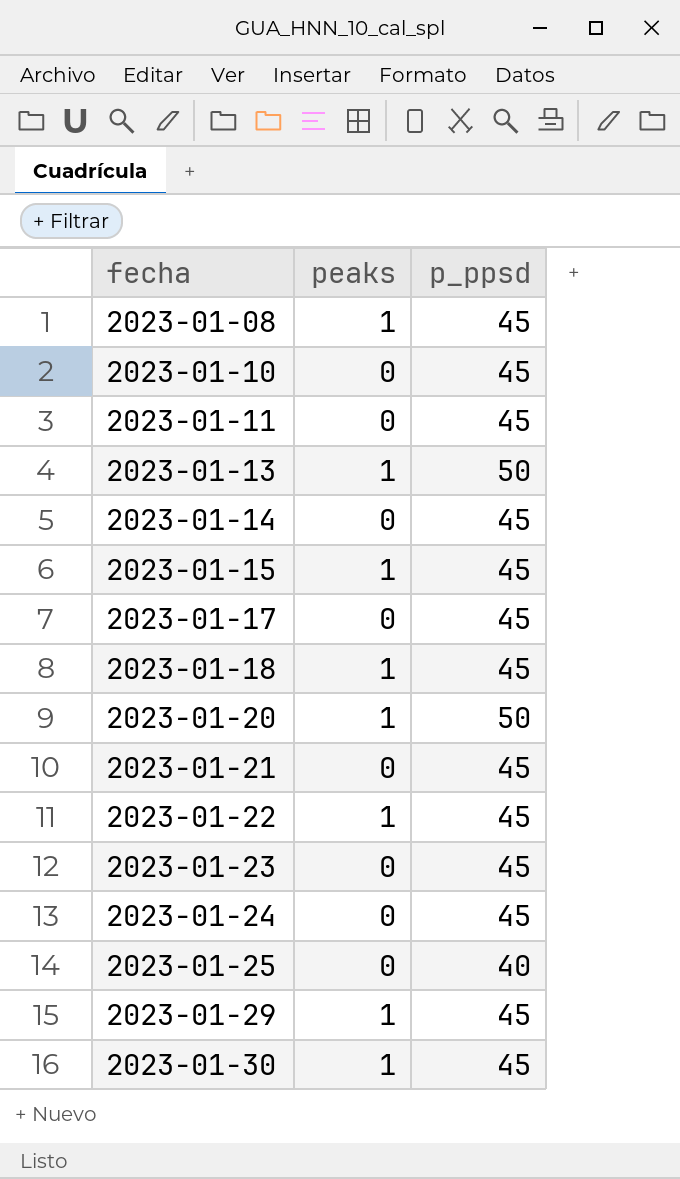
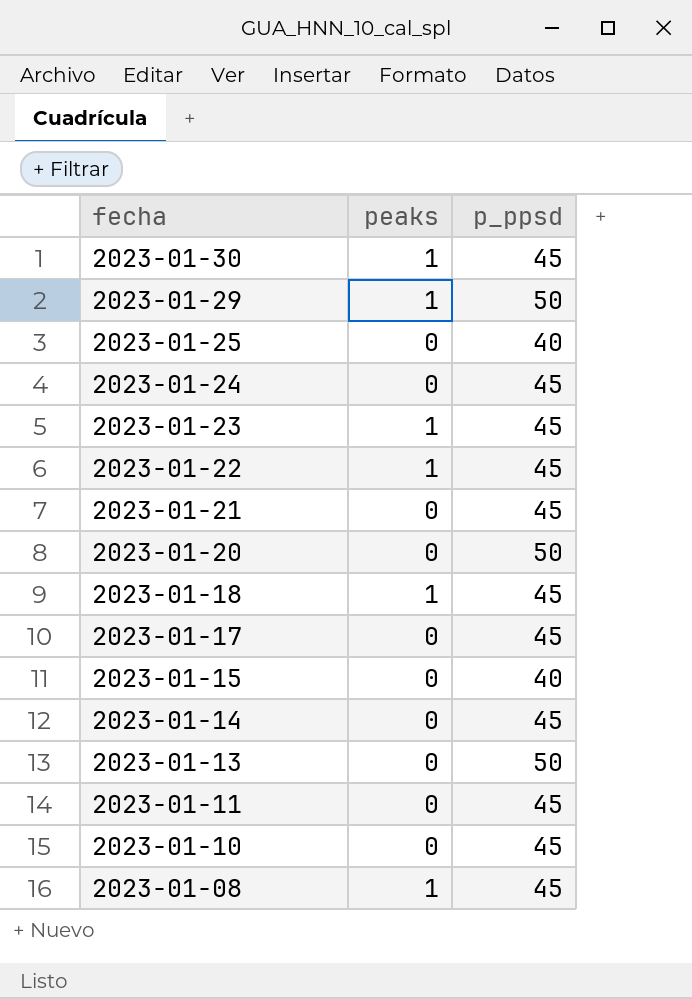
row order: fecha ascending -> fecha descending
2023-01-29 | p_ppsd: 45 -> 50
2023-01-23 | peaks: 0 -> 1
2023-01-20 | peaks: 1 -> 0
2023-01-15 | peaks: 1 -> 0
2023-01-15 | p_ppsd: 45 -> 40
2023-01-13 | peaks: 1 -> 0

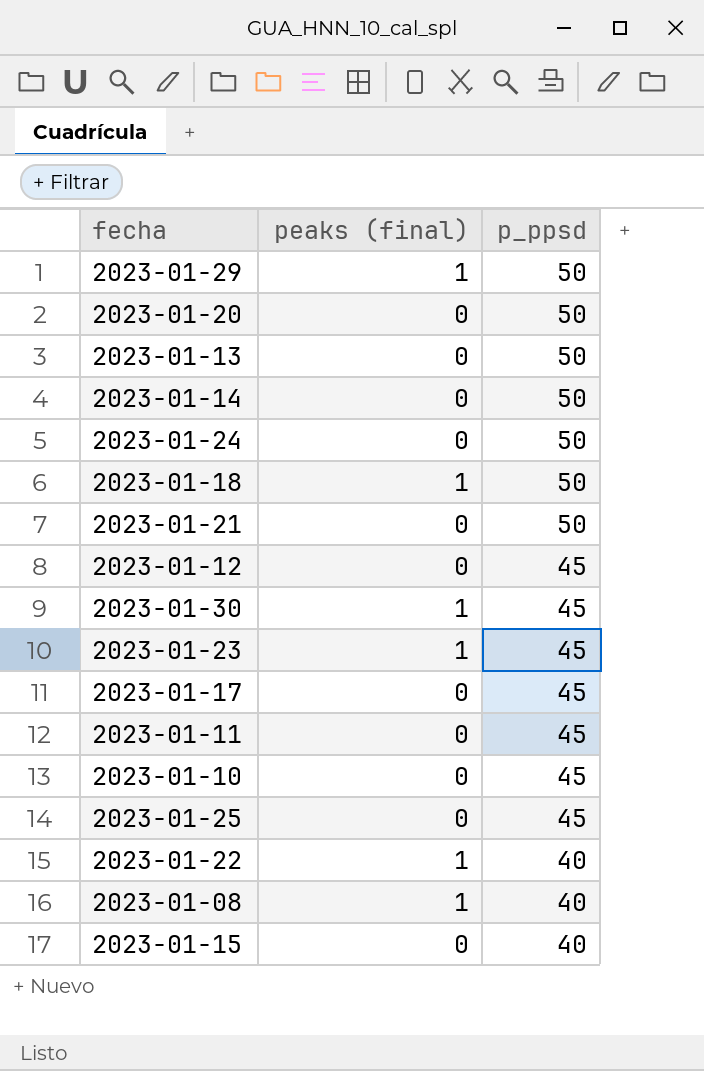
row order: fecha descending -> p_ppsd descending
column name: peaks -> peaks (final)
2023-01-14 | p_ppsd: 45 -> 50
2023-01-24 | p_ppsd: 45 -> 50
2023-01-18 | p_ppsd: 45 -> 50
2023-01-21 | p_ppsd: 45 -> 50
row 2023-01-12: none -> 0 | 45
2023-01-25 | p_ppsd: 40 -> 45
2023-01-22 | p_ppsd: 45 -> 40
2023-01-08 | p_ppsd: 45 -> 40

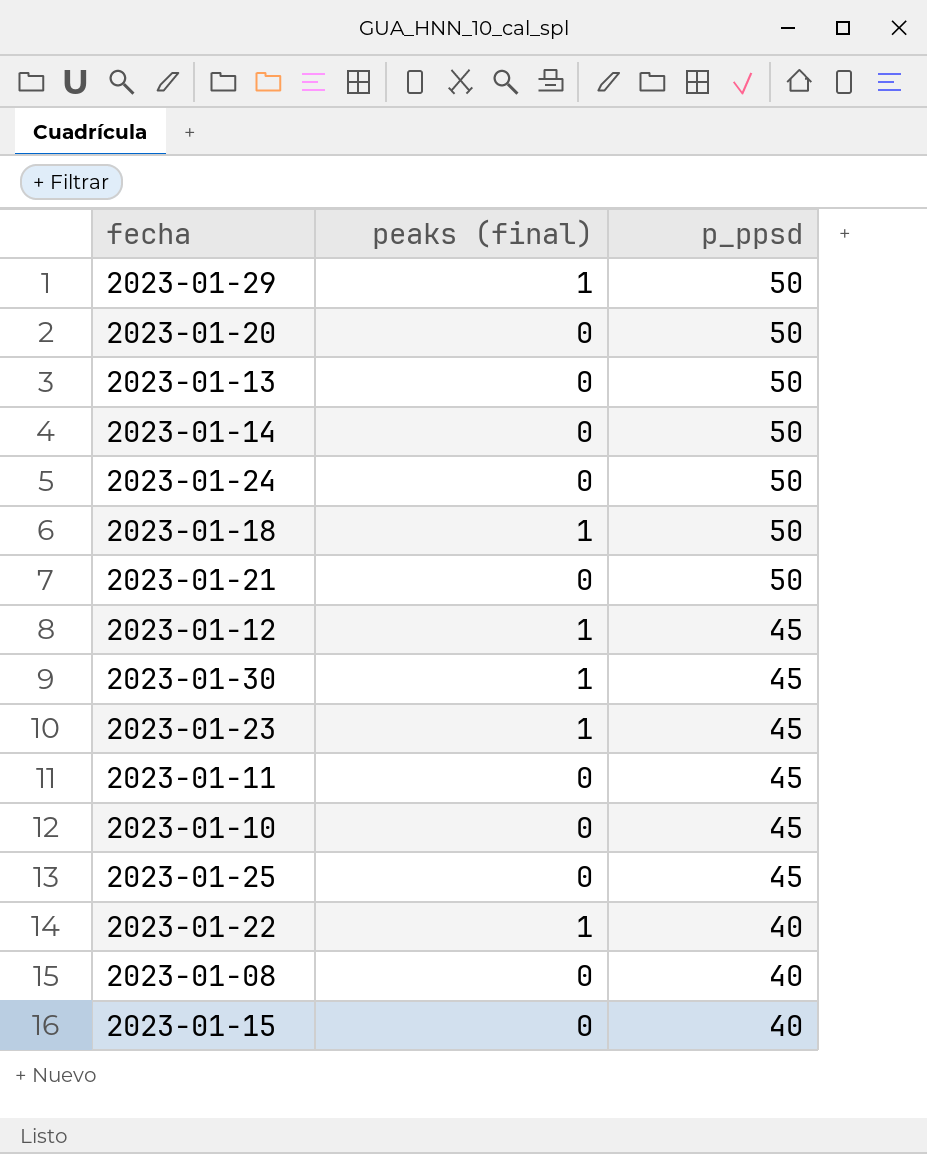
row 2023-01-17: 0 | 45 -> none
2023-01-12 | peaks (final): 0 -> 1
2023-01-08 | peaks (final): 1 -> 0

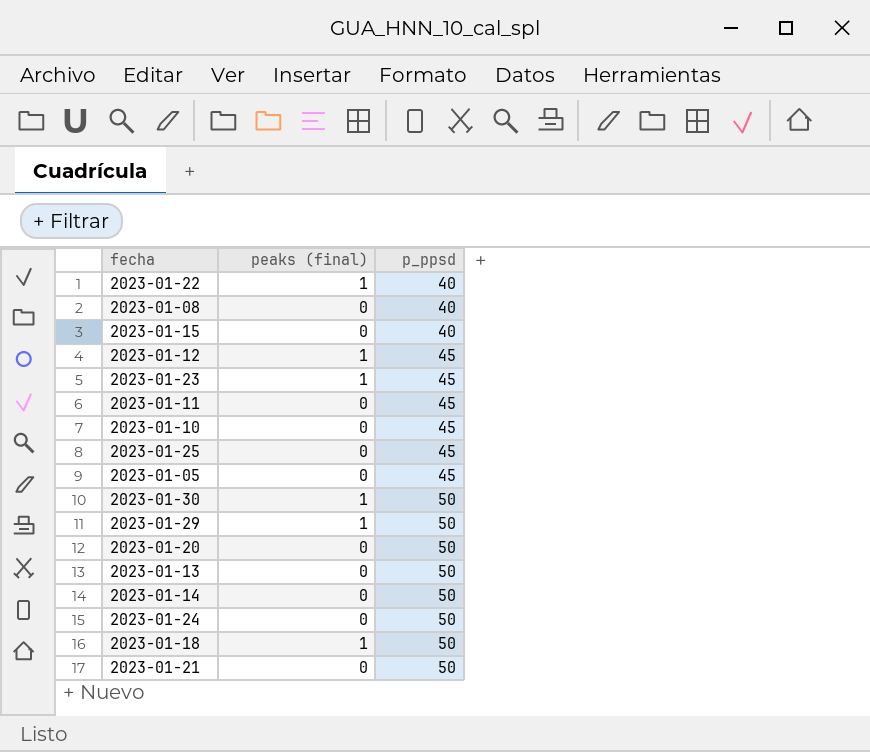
row order: p_ppsd descending -> p_ppsd ascending
row 2023-01-05: none -> 0 | 45
2023-01-30 | p_ppsd: 45 -> 50

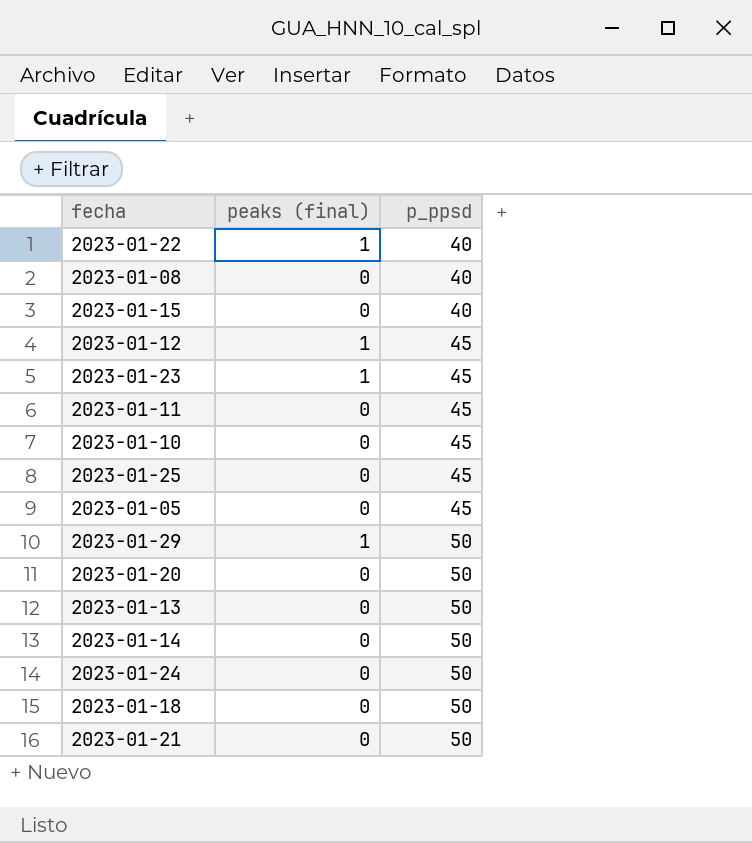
row 2023-01-30: 1 | 50 -> none
2023-01-18 | peaks (final): 1 -> 0

